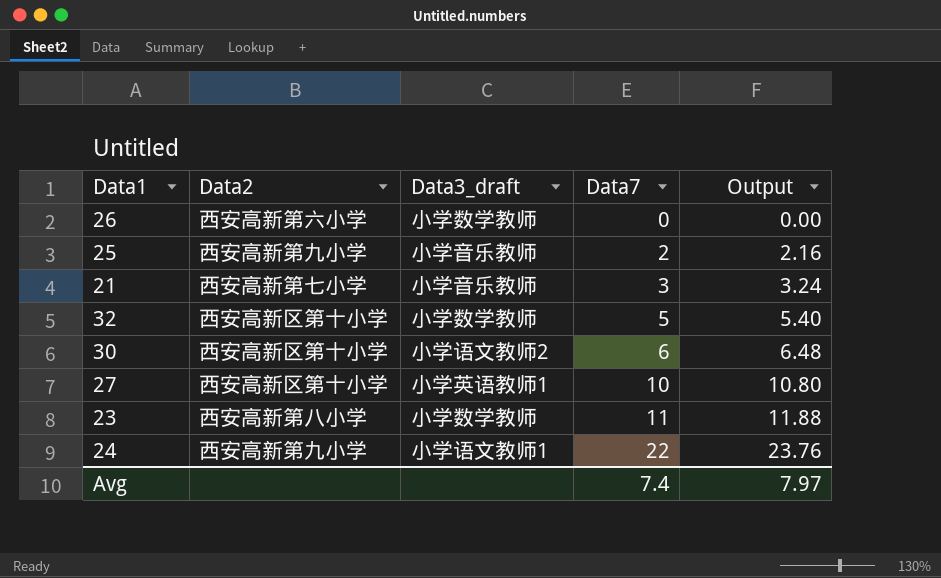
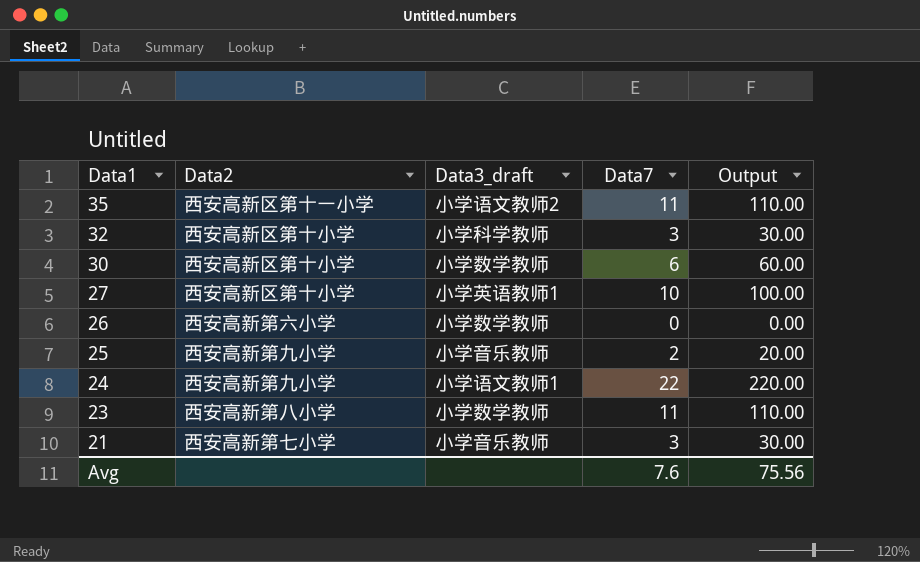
row order: Data7 ascending -> Data1 descending
column Output | formula: [Data7] * 1.08 -> [Data7] * 10
row 35: none -> 西安高新区第十一小学 | 小学语文教师2 | 11 | 110.00
32 | Data3_draft: 小学数学教师 -> 小学科学教师
32 | Data7: 5 -> 3
30 | Data3_draft: 小学语文教师2 -> 小学数学教师
Avg | Data7: 7.4 -> 7.6
Avg | Output: 7.97 -> 75.56

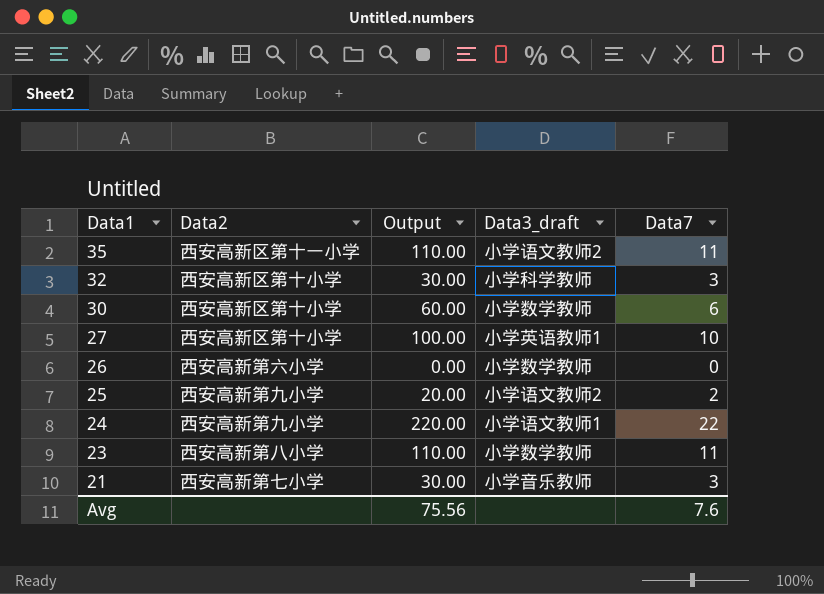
column Output | position: 5 -> 3
25 | Data3_draft: 小学音乐教师 -> 小学语文教师2

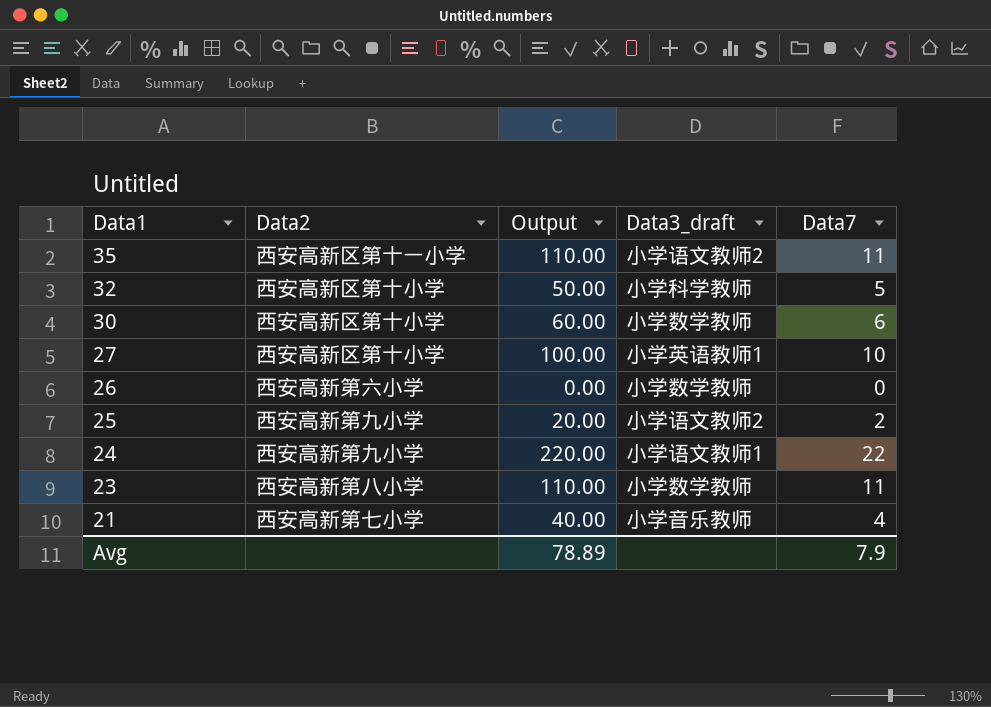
32 | Output: 30.00 -> 50.00
32 | Data7: 3 -> 5
21 | Output: 30.00 -> 40.00
21 | Data7: 3 -> 4
Avg | Output: 75.56 -> 78.89
Avg | Data7: 7.6 -> 7.9

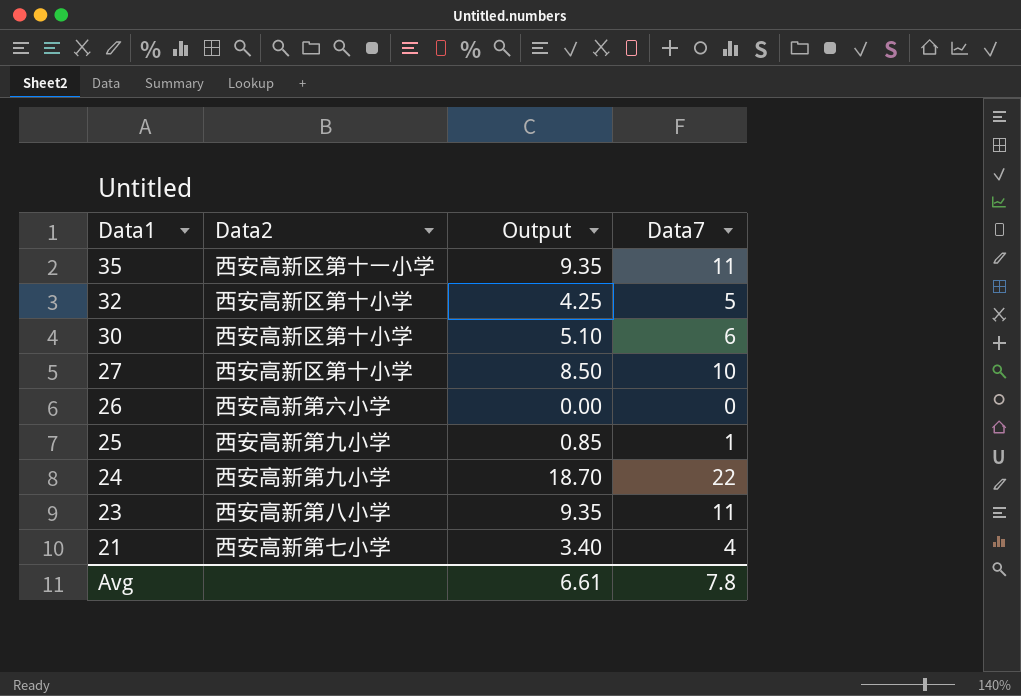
column Data3_draft | position: 4 -> none
column Output | formula: [Data7] * 10 -> [Data7] * 0.85
25 | Data7: 2 -> 1
Avg | Output: 78.89 -> 6.61
Avg | Data7: 7.9 -> 7.8

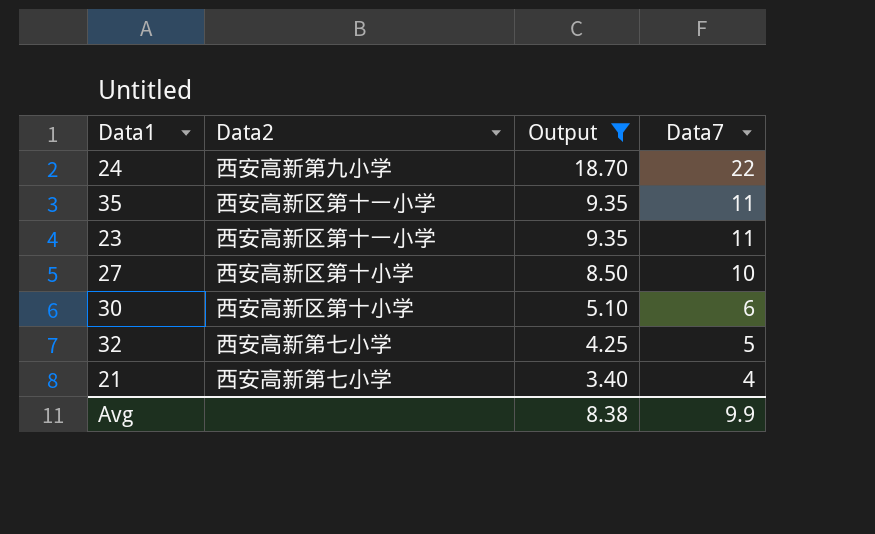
filter: none -> Output >= 3.40
row order: Data1 descending -> Output descending
23 | Data2: 西安高新第八小学 -> 西安高新区第十一小学
32 | Data2: 西安高新区第十小学 -> 西安高新第七小学
Avg | Output: 6.61 -> 8.38
Avg | Data7: 7.8 -> 9.9

